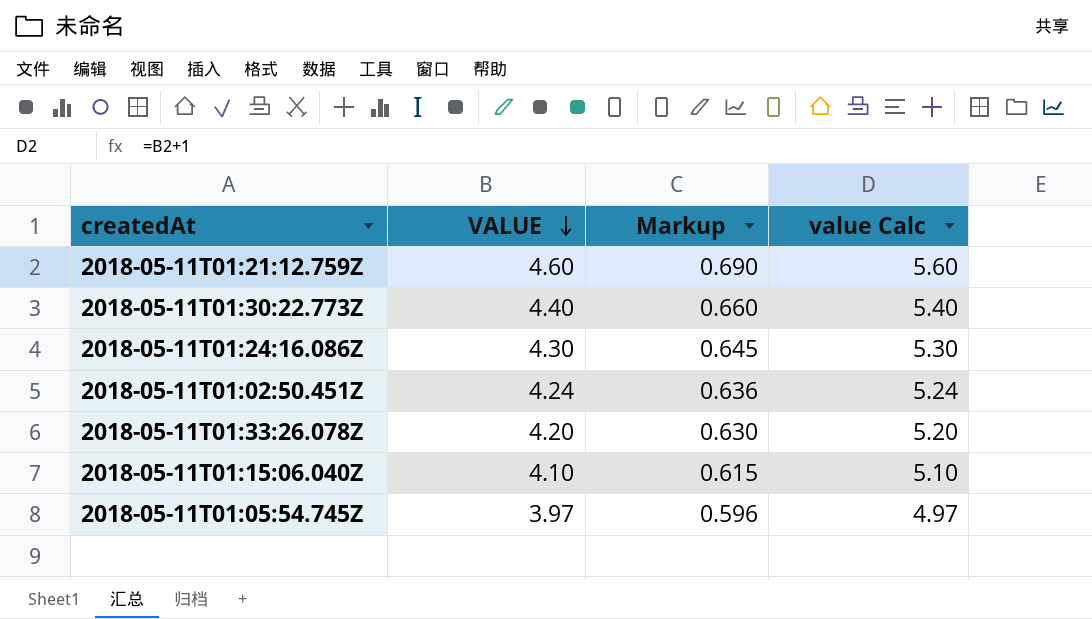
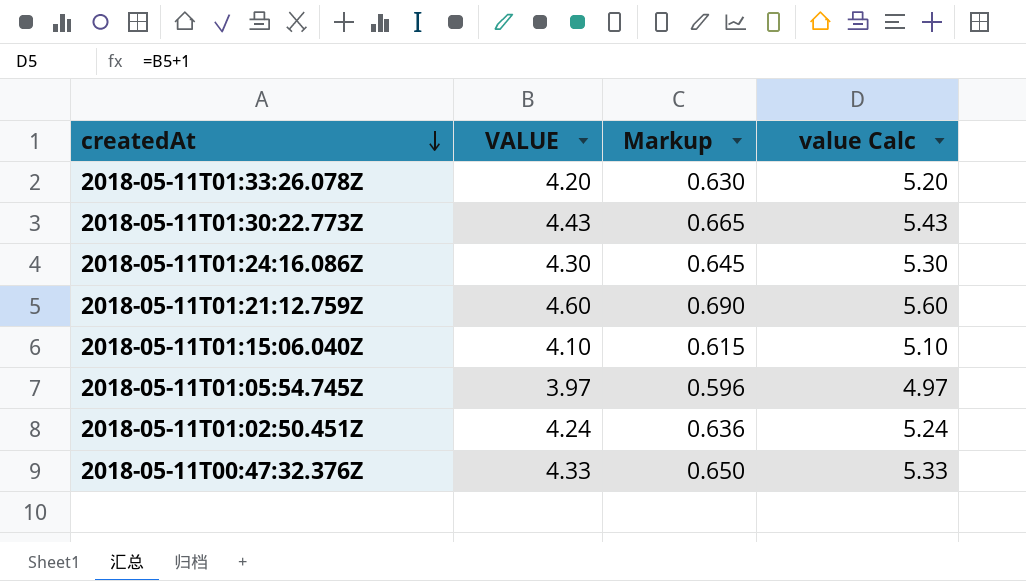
row order: VALUE descending -> createdAt descending
2018-05-11T01:30:22.773Z | VALUE: 4.40 -> 4.43
2018-05-11T01:30:22.773Z | Markup: 0.660 -> 0.665
2018-05-11T01:30:22.773Z | value Calc: 5.40 -> 5.43
row 2018-05-11T00:47:32.376Z: none -> 4.33 | 0.650 | 5.33

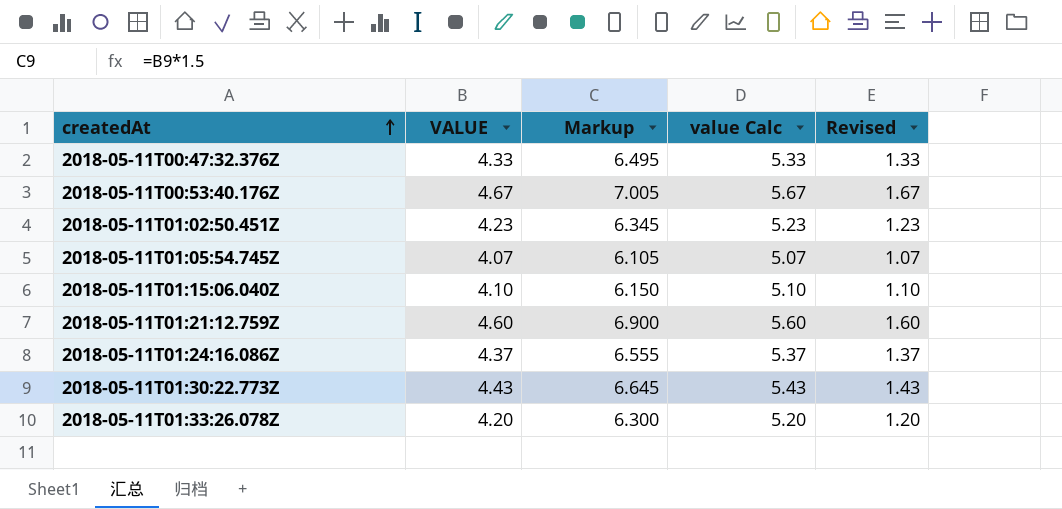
row order: createdAt descending -> createdAt ascending
column Markup | formula: [VALUE] * 0.15 -> [VALUE] * 1.5
column Revised | formula: none -> [VALUE] - 3
row 2018-05-11T00:53:40.176Z: none -> 4.67 | 7.005 | 5.67 | 1.67
2018-05-11T01:02:50.451Z | VALUE: 4.24 -> 4.23
2018-05-11T01:02:50.451Z | value Calc: 5.24 -> 5.23
2018-05-11T01:05:54.745Z | VALUE: 3.97 -> 4.07
2018-05-11T01:05:54.745Z | value Calc: 4.97 -> 5.07
2018-05-11T01:24:16.086Z | VALUE: 4.30 -> 4.37
2018-05-11T01:24:16.086Z | value Calc: 5.30 -> 5.37

